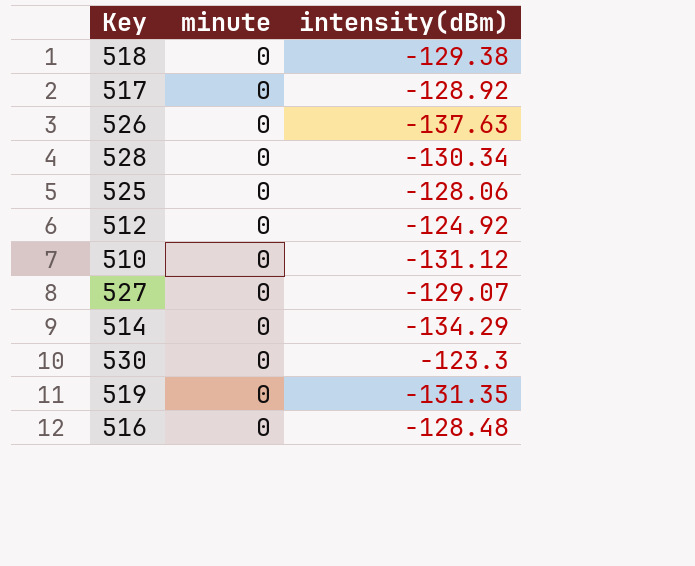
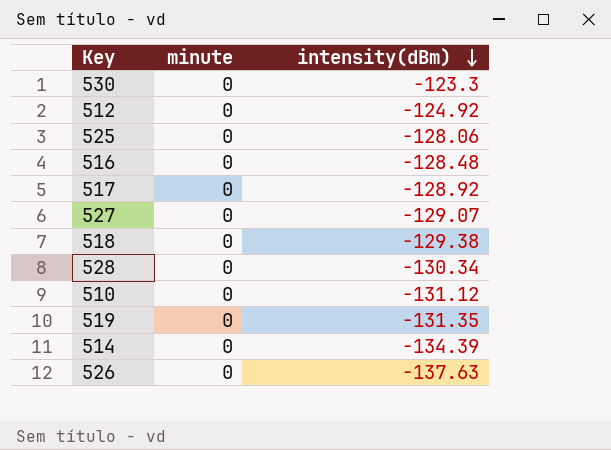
row order: none -> intensity(dBm) descending
514 | intensity(dBm): -134.29 -> -134.39

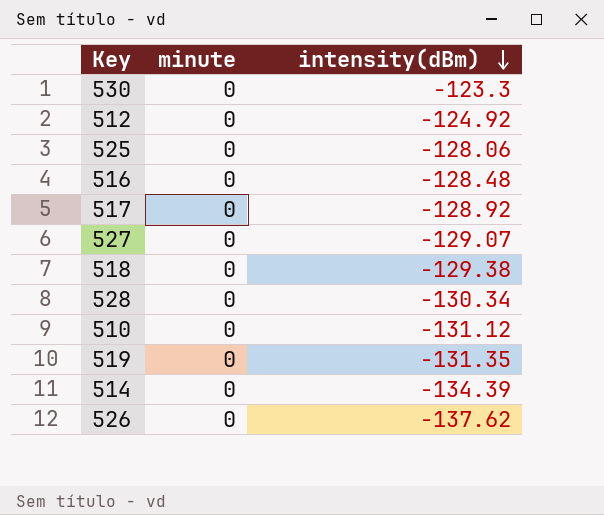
526 | intensity(dBm): -137.63 -> -137.62

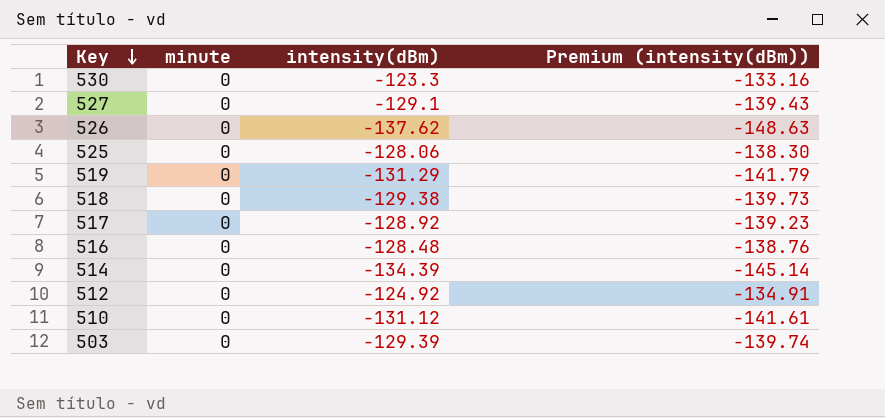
row order: intensity(dBm) descending -> Key descending
column Premium (intensity(dBm)) | formula: none -> [intensity(dBm)] * 1.08
row 528: 0 | -130.34 -> none
527 | intensity(dBm): -129.07 -> -129.1
519 | intensity(dBm): -131.35 -> -131.29
row 503: none -> 0 | -129.39 | -139.74

